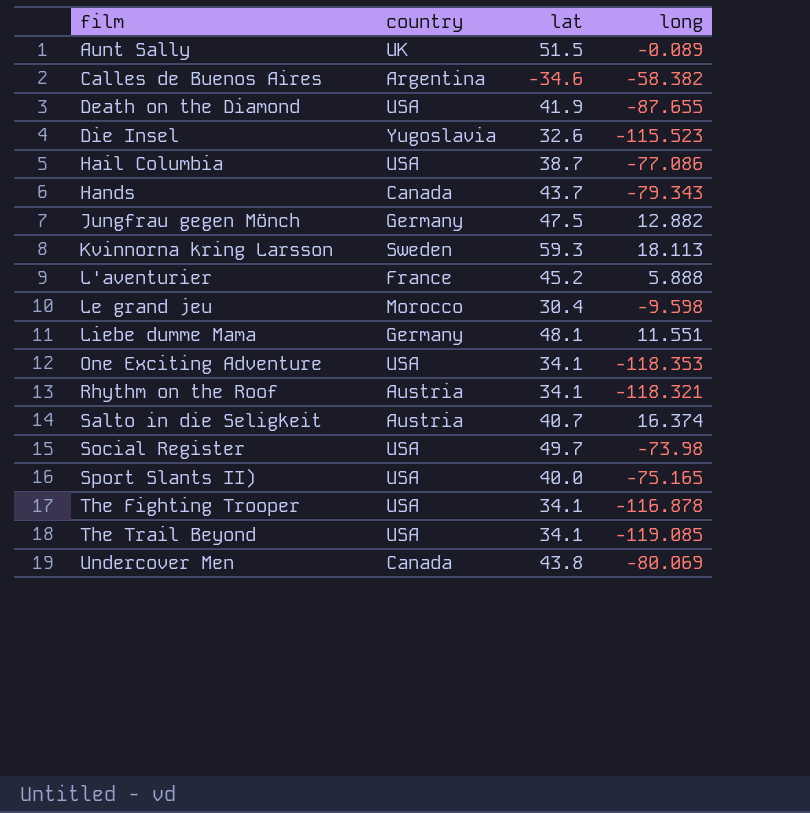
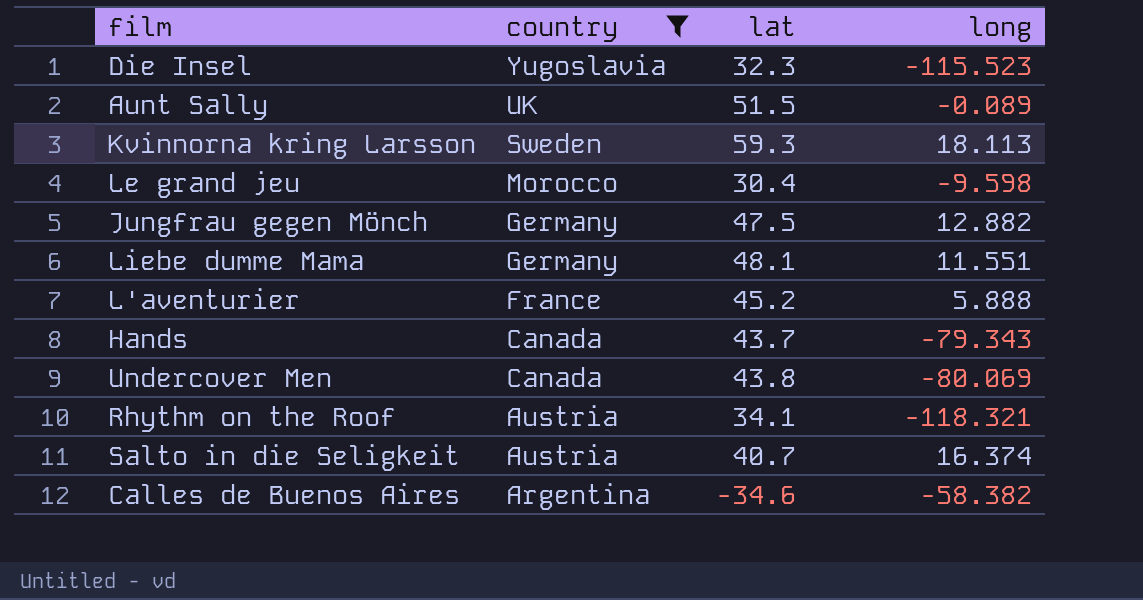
filter: none -> country != USA
row order: film ascending -> country descending
Die Insel | lat: 32.6 -> 32.3

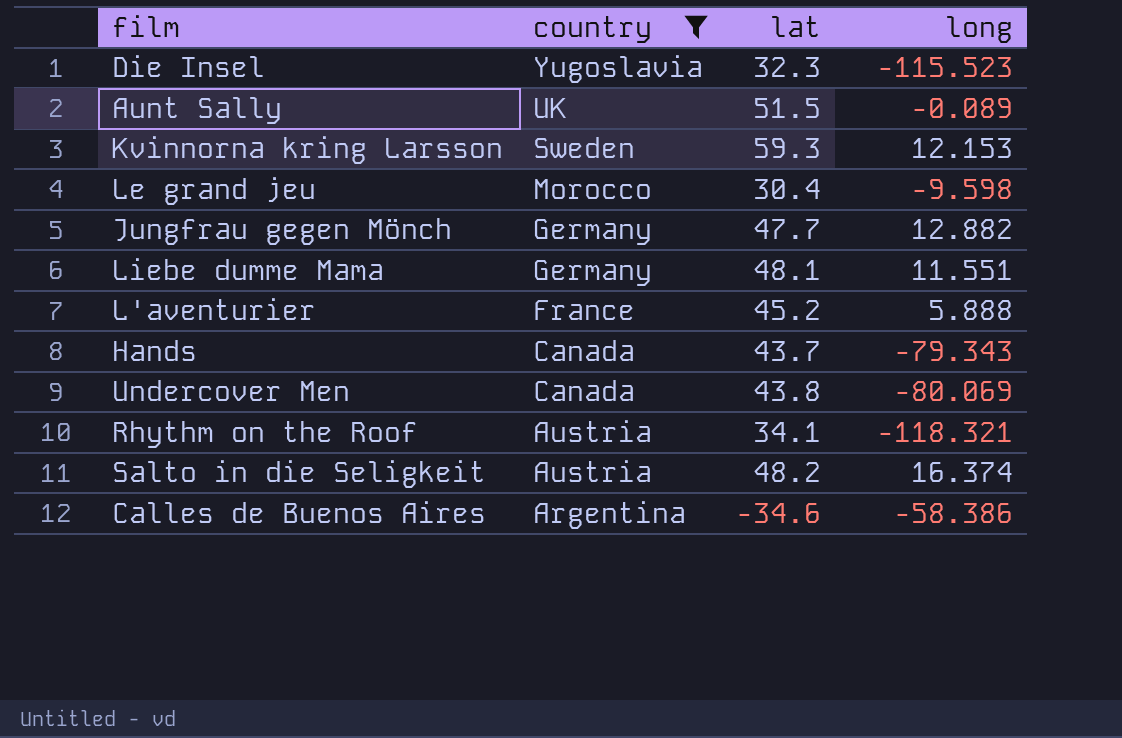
Kvinnorna kring Larsson | long: 18.113 -> 12.153
Jungfrau gegen Mönch | lat: 47.5 -> 47.7
Salto in die Seligkeit | lat: 40.7 -> 48.2
Calles de Buenos Aires | long: -58.382 -> -58.386

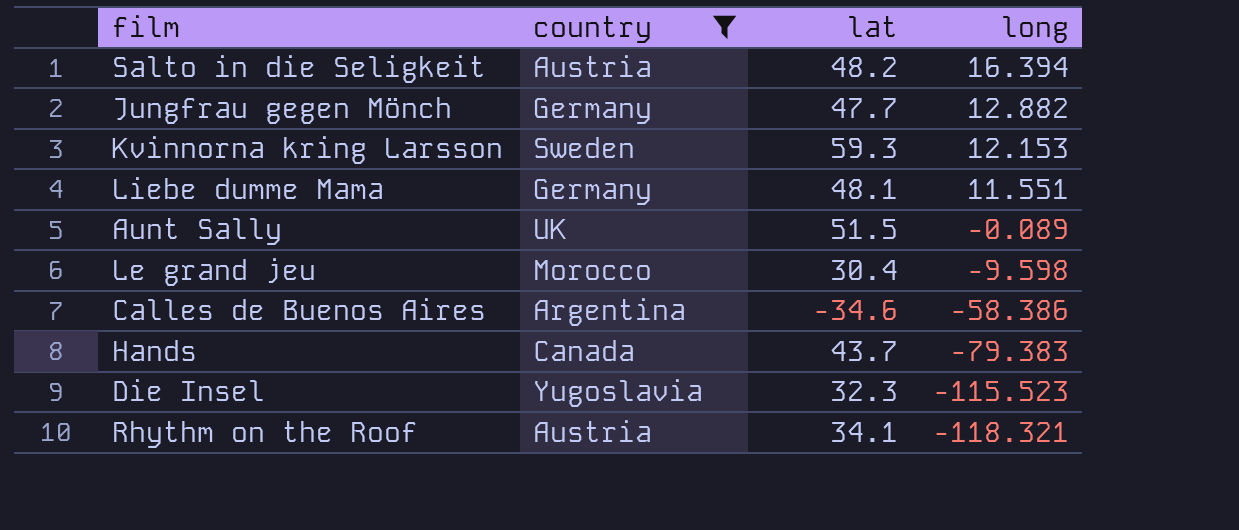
row order: country descending -> long descending
row L'aventurier: France | 45.2 | 5.888 -> none
row Undercover Men: Canada | 43.8 | -80.069 -> none
Salto in die Seligkeit | long: 16.374 -> 16.394
Hands | long: -79.343 -> -79.383

